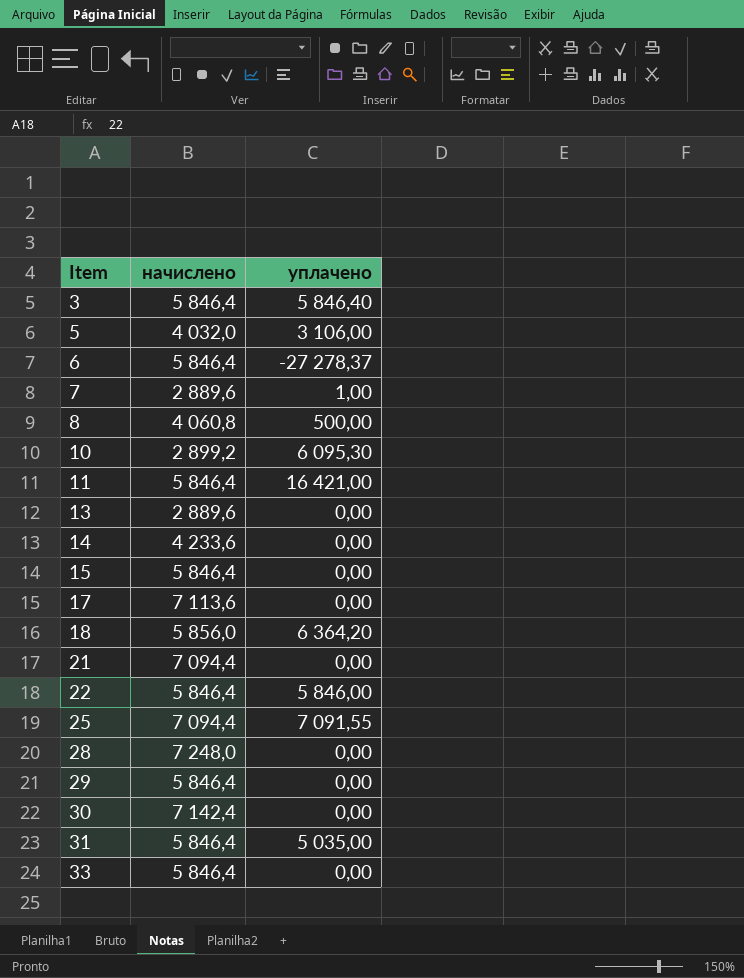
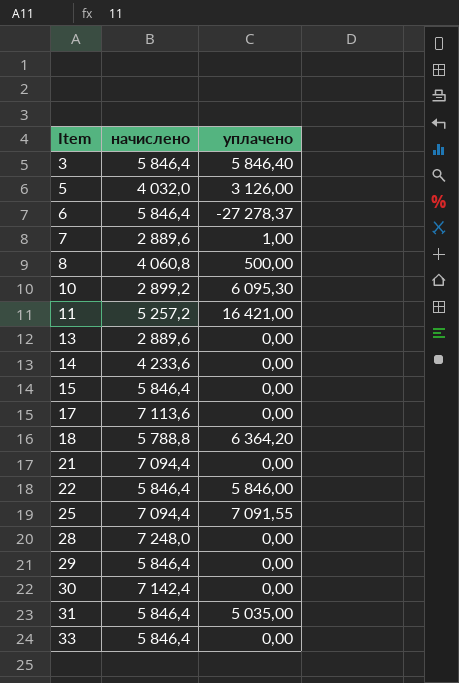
5 | уплачено: 3 106,00 -> 3 126,00
11 | начислено: 5 846,4 -> 5 257,2
18 | начислено: 5 856,0 -> 5 788,8

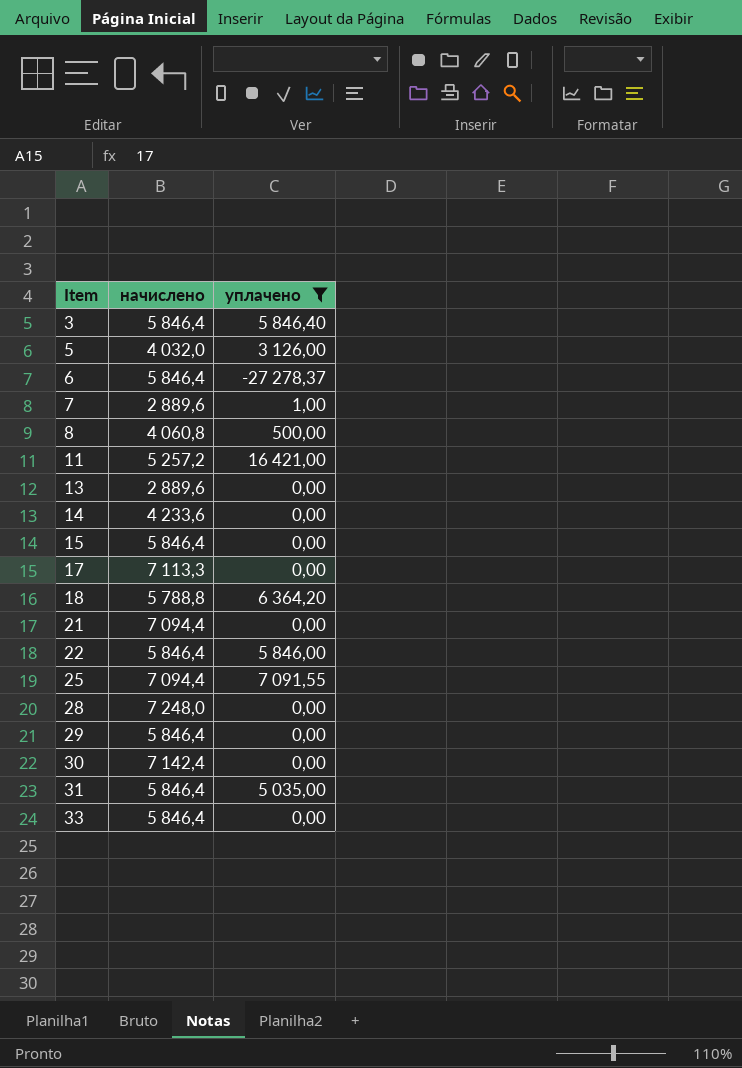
filter: none -> уплачено != 6 095,30
17 | начислено: 7 113,6 -> 7 113,3

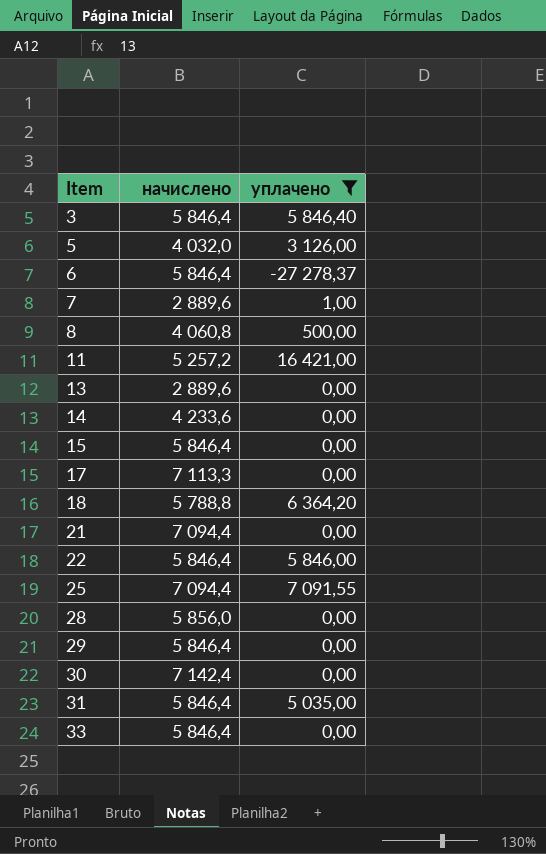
28 | начислено: 7 248,0 -> 5 856,0

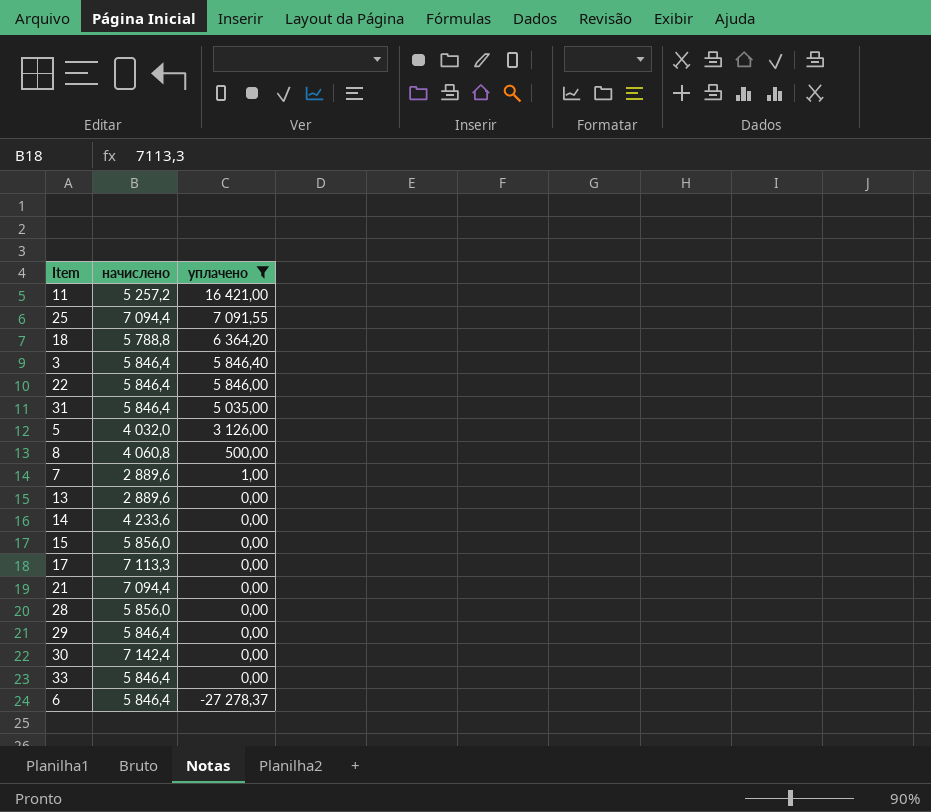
row order: Item ascending -> уплачено descending
15 | начислено: 5 846,4 -> 5 856,0

